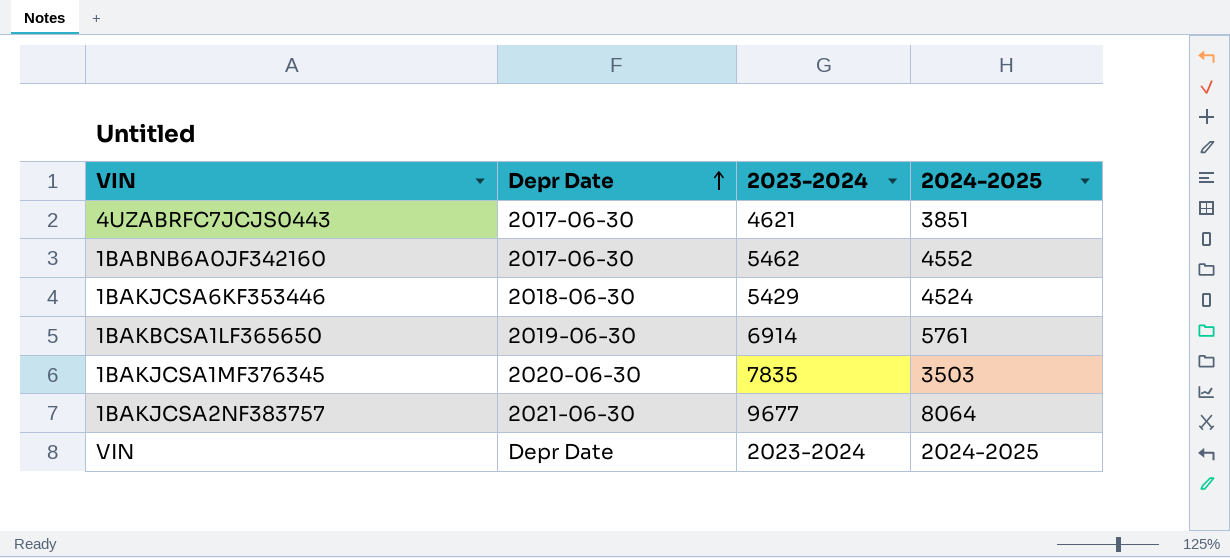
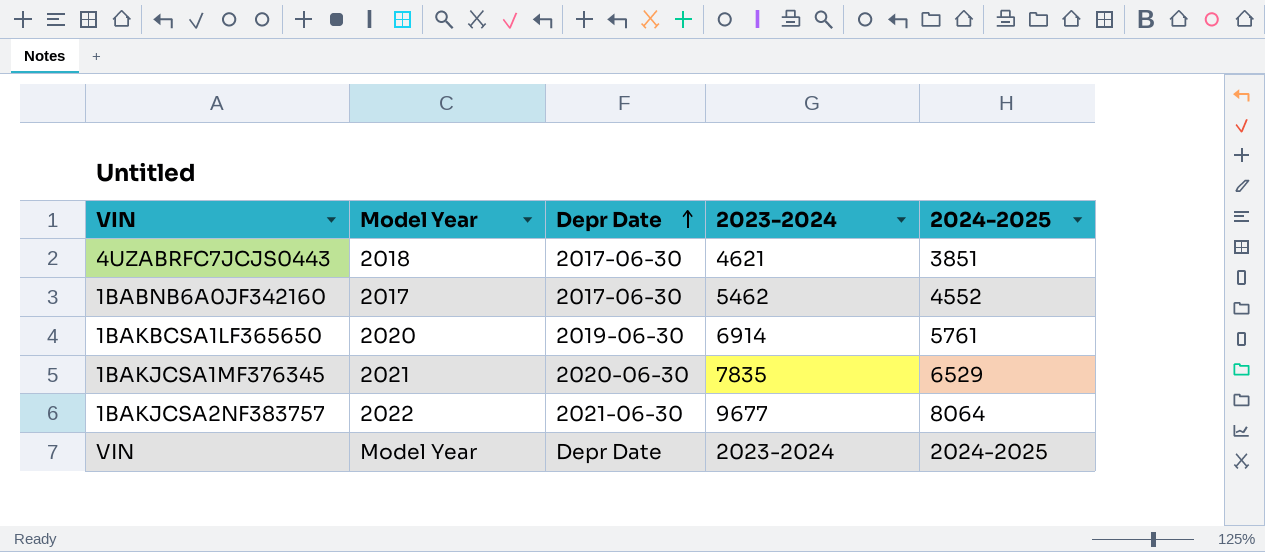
column Model Year | position: none -> 2
row 1BAKJCSA6KF353446: 2018-06-30 | 5429 | 4524 -> none
1BAKJCSA1MF376345 | 2024-2025: 3503 -> 6529

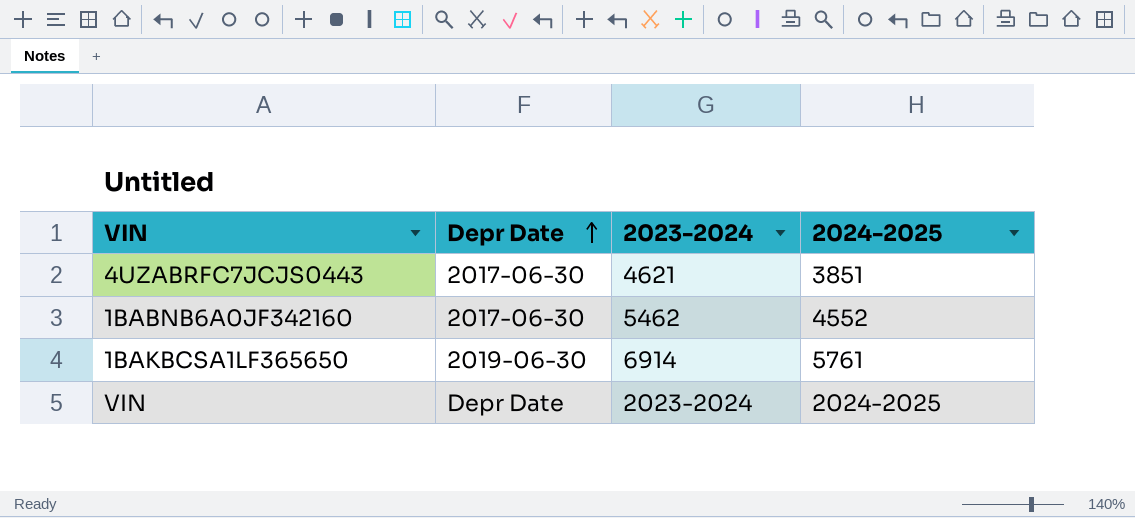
column Model Year | position: 2 -> none
row 1BAKJCSA1MF376345: 2021 | 2020-06-30 | 7835 | 6529 -> none
row 1BAKJCSA2NF383757: 2022 | 2021-06-30 | 9677 | 8064 -> none

